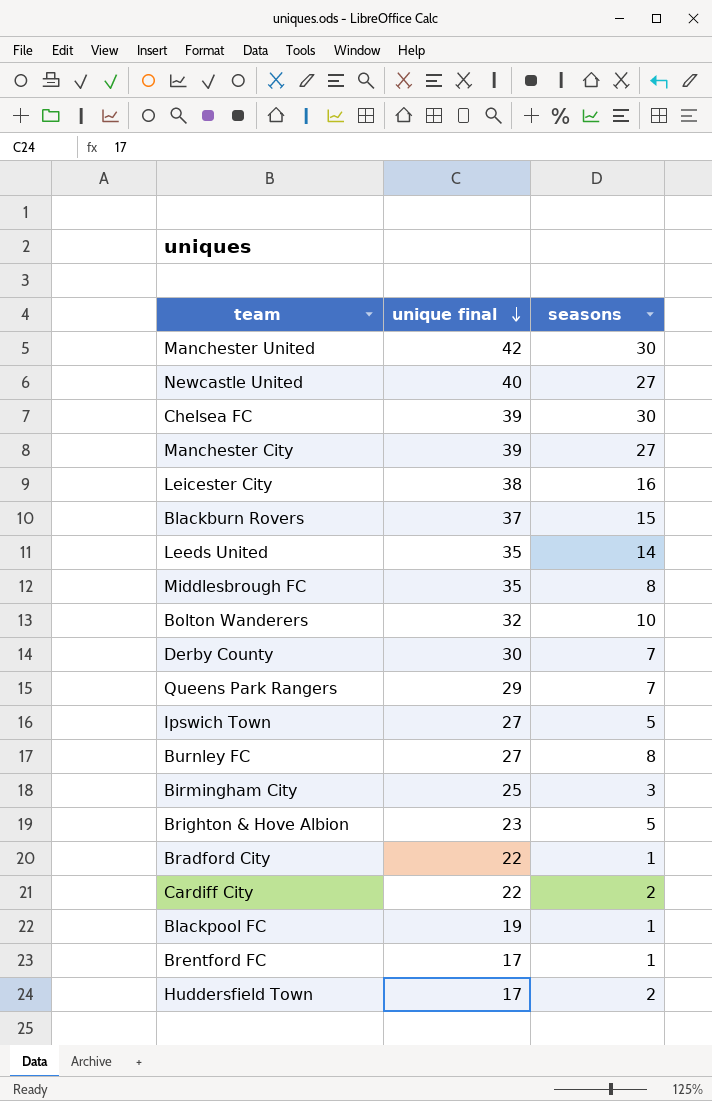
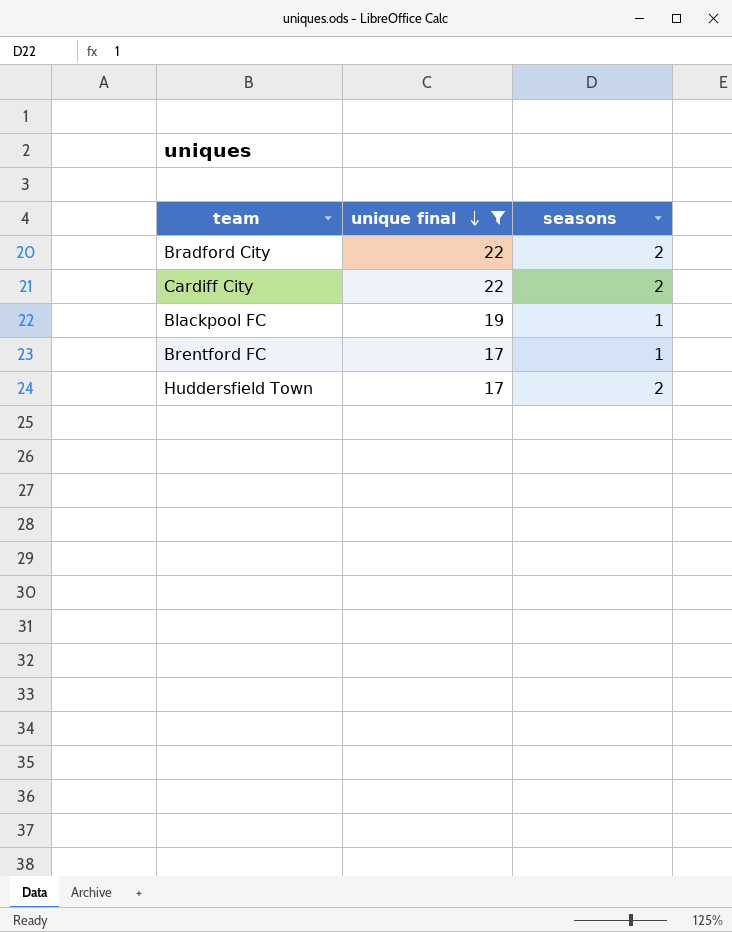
filter: none -> unique final <= 22
Bradford City | seasons: 1 -> 2

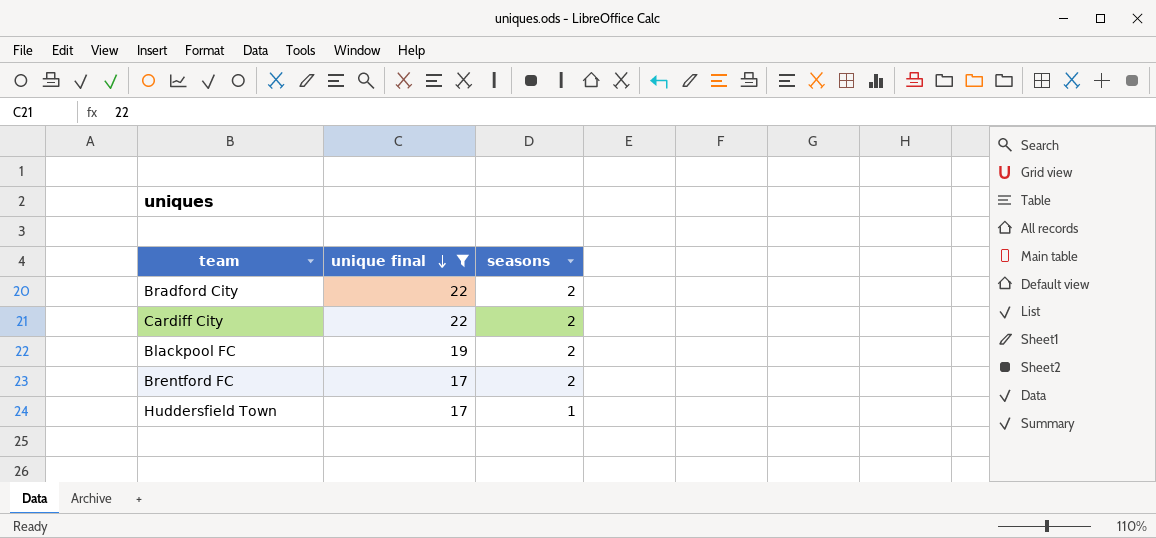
Blackpool FC | seasons: 1 -> 2
Brentford FC | seasons: 1 -> 2
Huddersfield Town | seasons: 2 -> 1

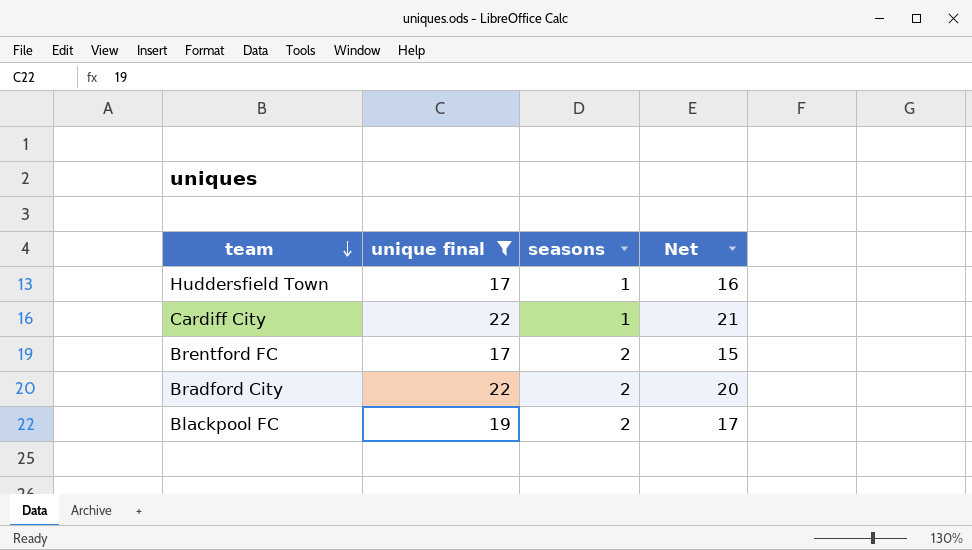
row order: unique final descending -> team descending
column Net | formula: none -> [unique final] - [seasons]
Cardiff City | seasons: 2 -> 1

